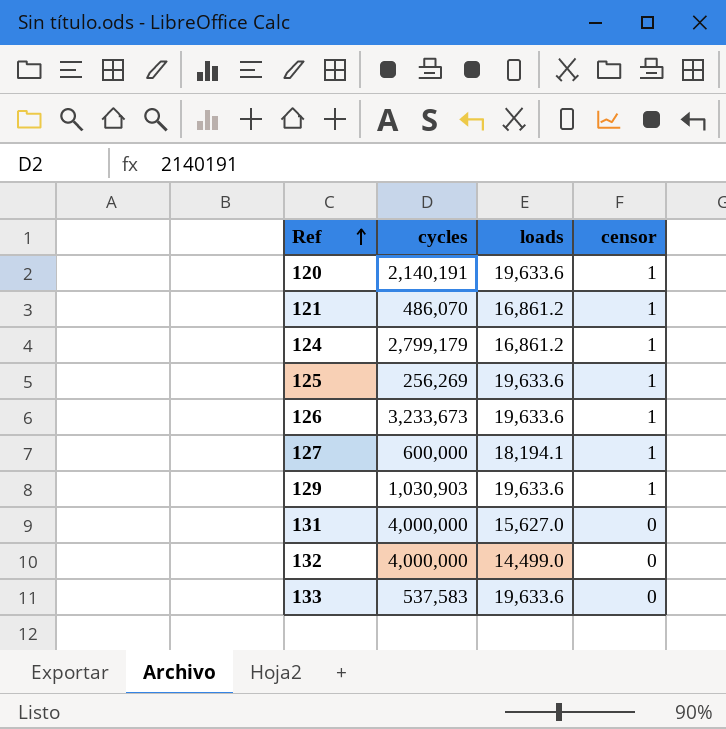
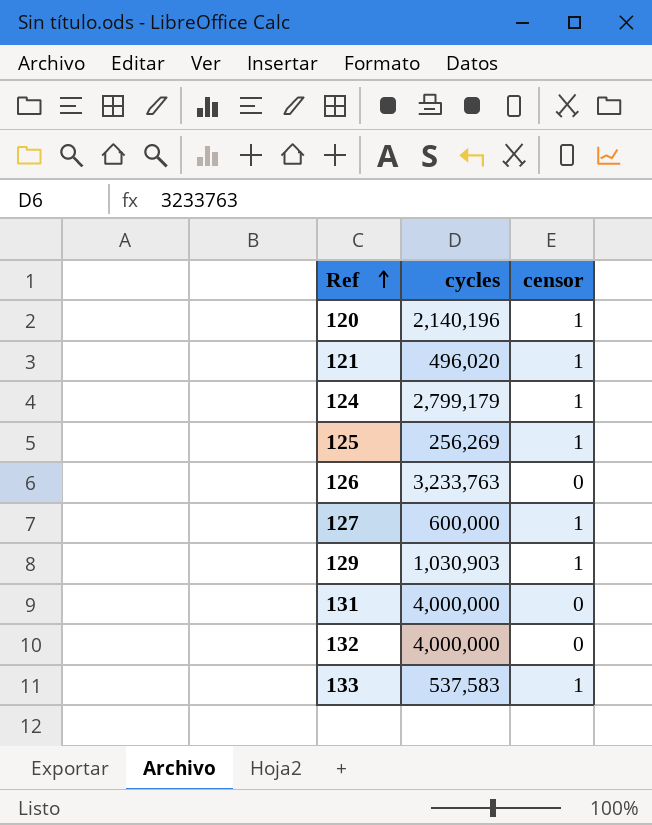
column loads | position: 3 -> none
120 | cycles: 2,140,191 -> 2,140,196
121 | cycles: 486,070 -> 496,020
126 | cycles: 3,233,673 -> 3,233,763
126 | censor: 1 -> 0
133 | censor: 0 -> 1

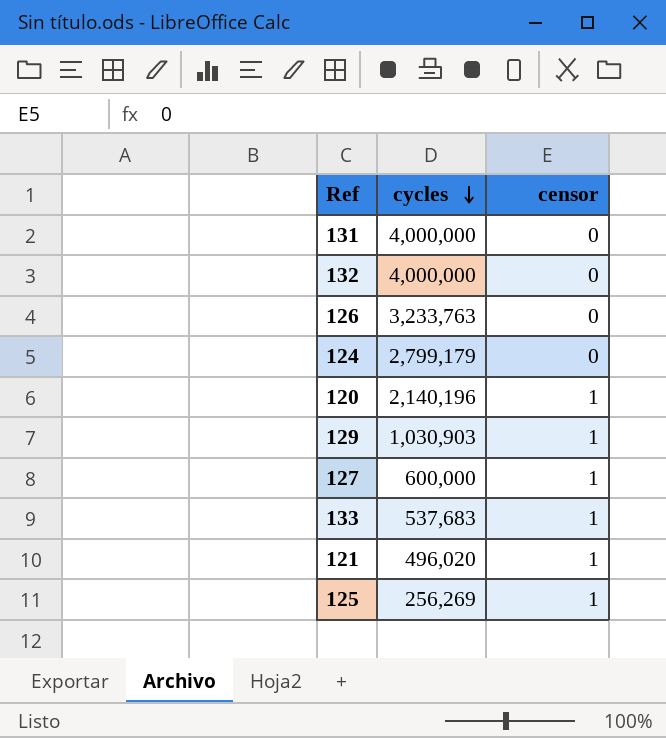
row order: Ref ascending -> cycles descending
124 | censor: 1 -> 0
133 | cycles: 537,583 -> 537,683

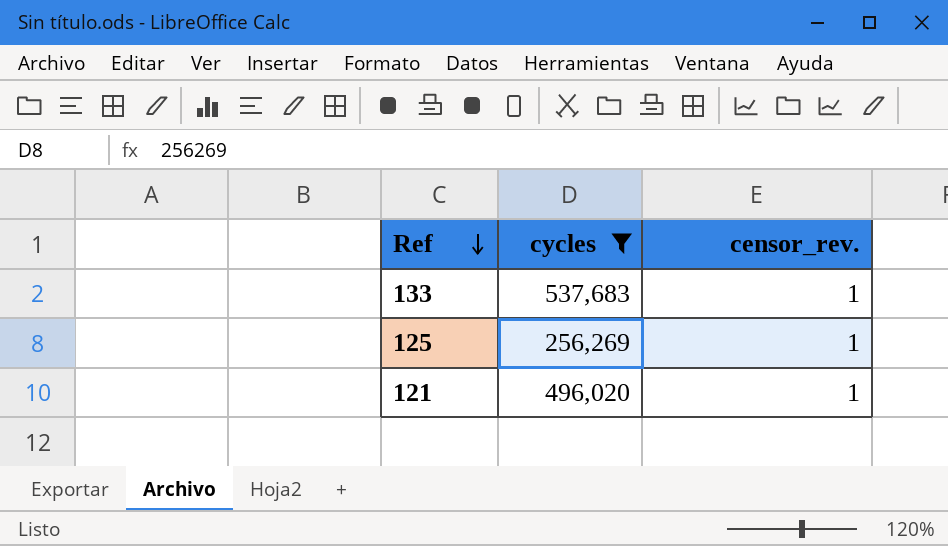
filter: none -> cycles <= 537,683
row order: cycles descending -> Ref descending
column name: censor -> censor_rev.

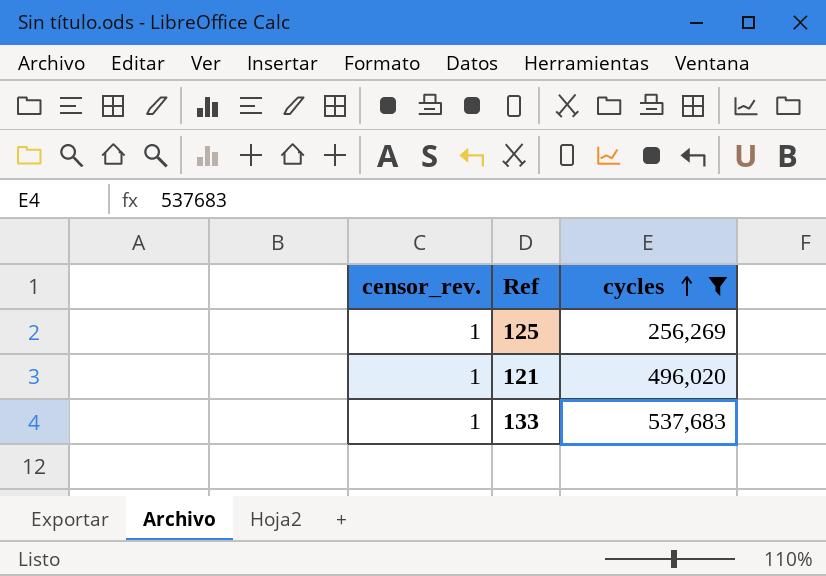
row order: Ref descending -> cycles ascending
column censor_rev. | position: 3 -> 1

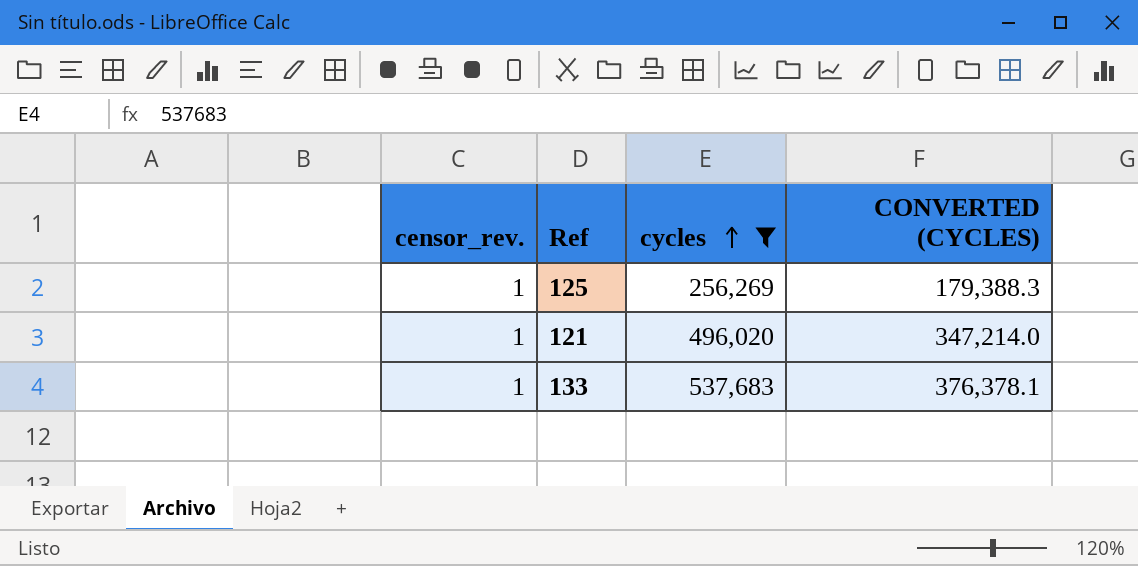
column CONVERTED (CYCLES) | formula: none -> [cycles] * 0.7

